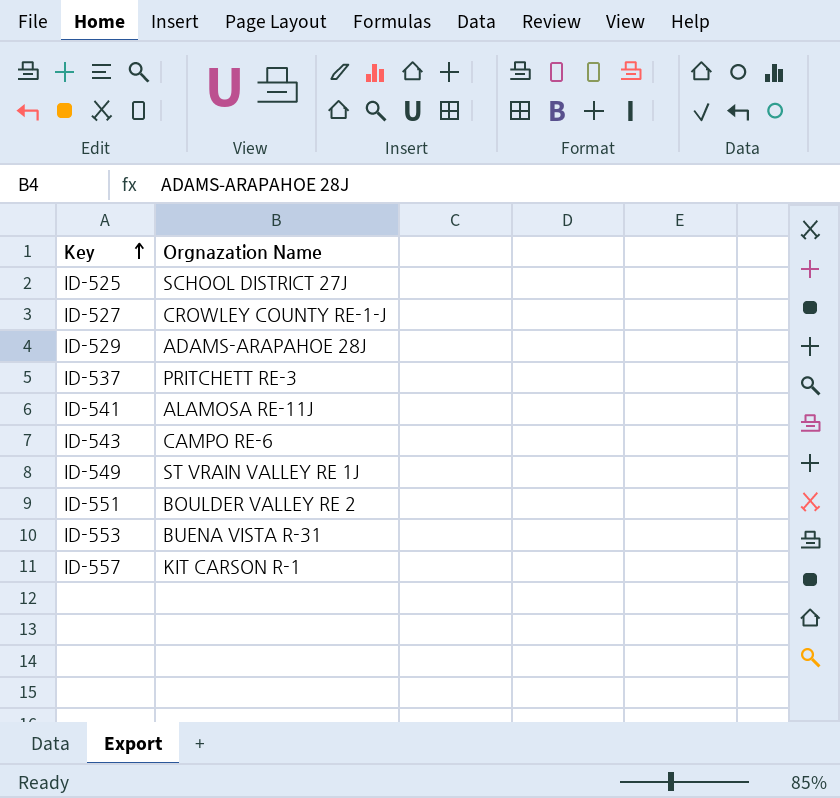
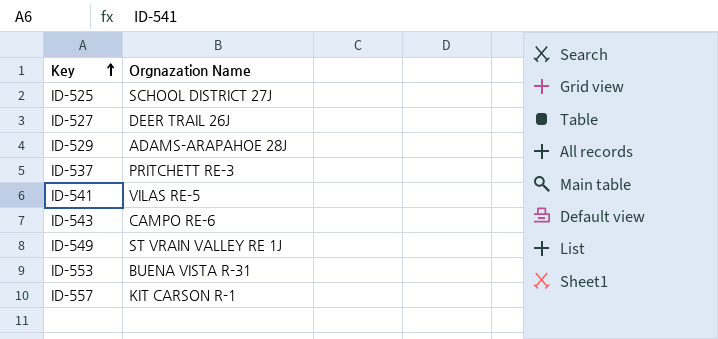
row ID-551: BOULDER VALLEY RE 2 -> none
ID-527 | Orgnazation Name: CROWLEY COUNTY RE-1-J -> DEER TRAIL 26J
ID-541 | Orgnazation Name: ALAMOSA RE-11J -> VILAS RE-5

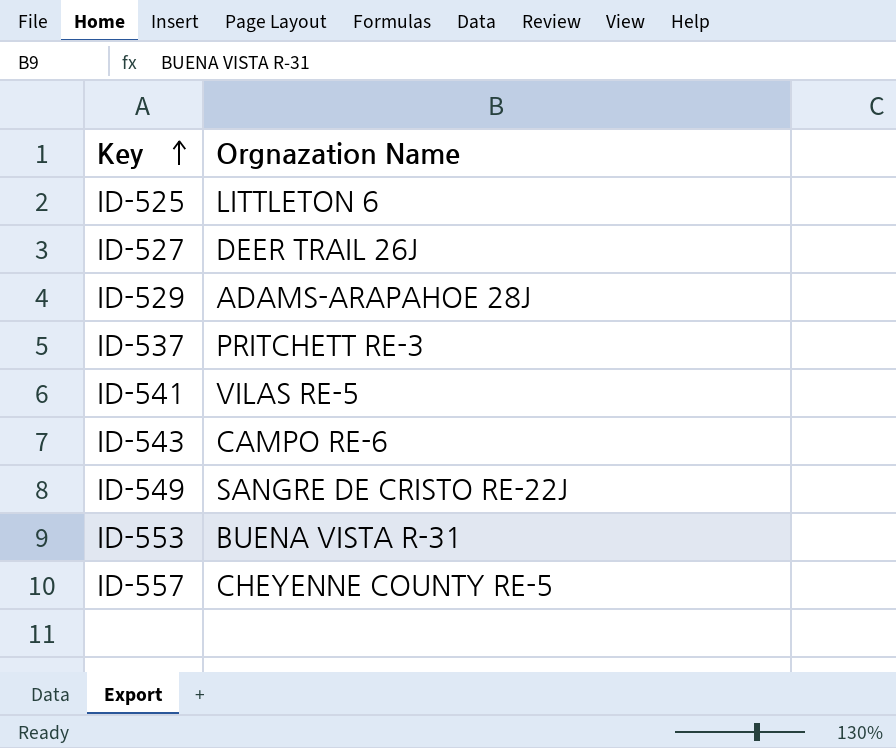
ID-525 | Orgnazation Name: SCHOOL DISTRICT 27J -> LITTLETON 6
ID-549 | Orgnazation Name: ST VRAIN VALLEY RE 1J -> SANGRE DE CRISTO RE-22J
ID-557 | Orgnazation Name: KIT CARSON R-1 -> CHEYENNE COUNTY RE-5

